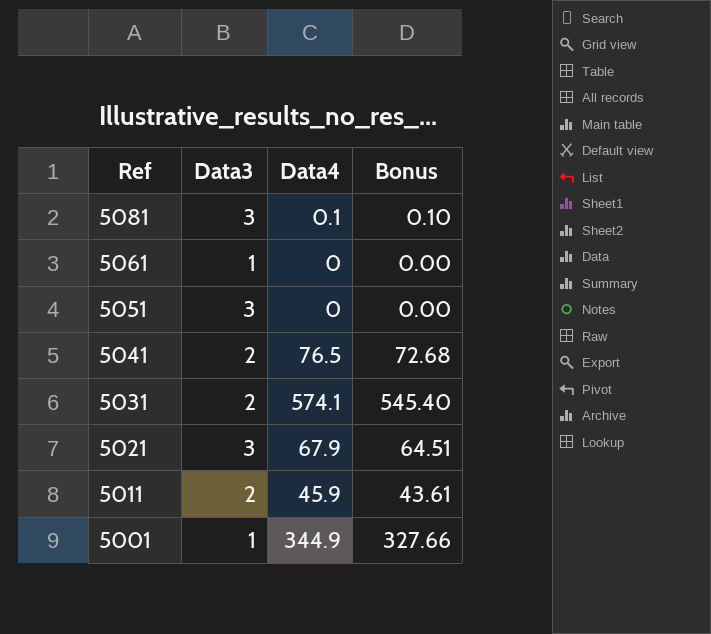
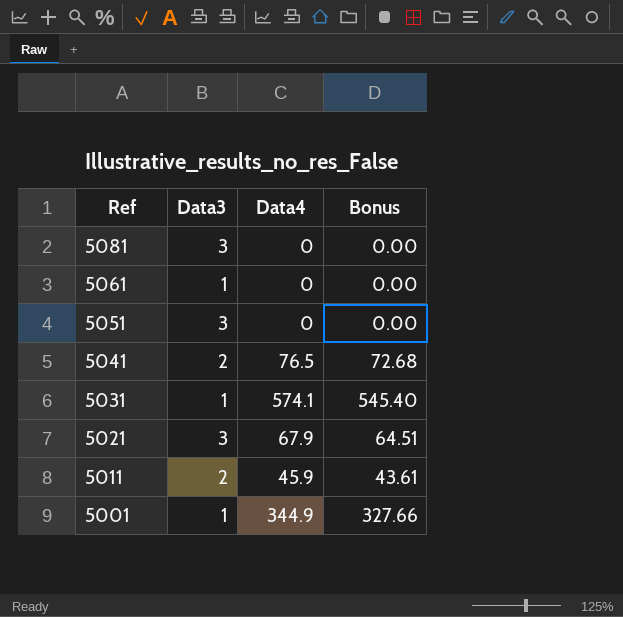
5081 | Data4: 0.1 -> 0
5081 | Bonus: 0.10 -> 0.00
5031 | Data3: 2 -> 1

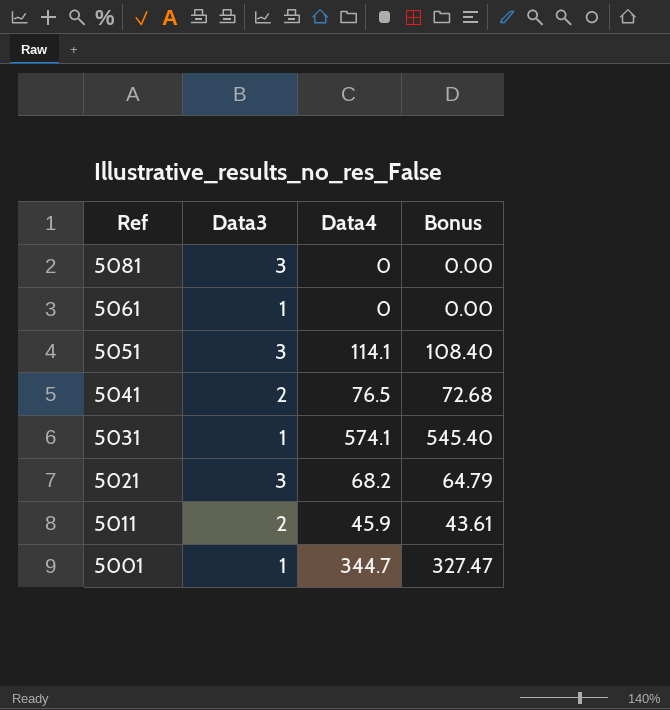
5051 | Data4: 0 -> 114.1
5051 | Bonus: 0.00 -> 108.40
5021 | Data4: 67.9 -> 68.2
5021 | Bonus: 64.51 -> 64.79
5001 | Data4: 344.9 -> 344.7
5001 | Bonus: 327.66 -> 327.47

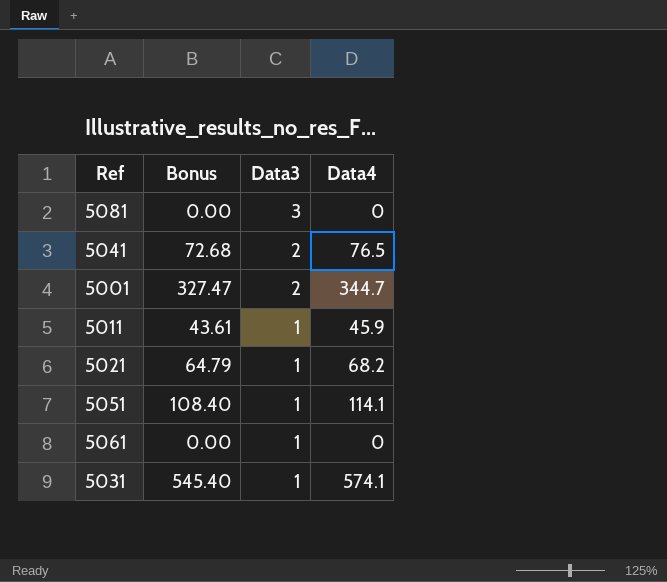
row order: Ref descending -> Data3 descending
column Bonus | position: 4 -> 2
5001 | Data3: 1 -> 2
5011 | Data3: 2 -> 1
5021 | Data3: 3 -> 1
5051 | Data3: 3 -> 1

